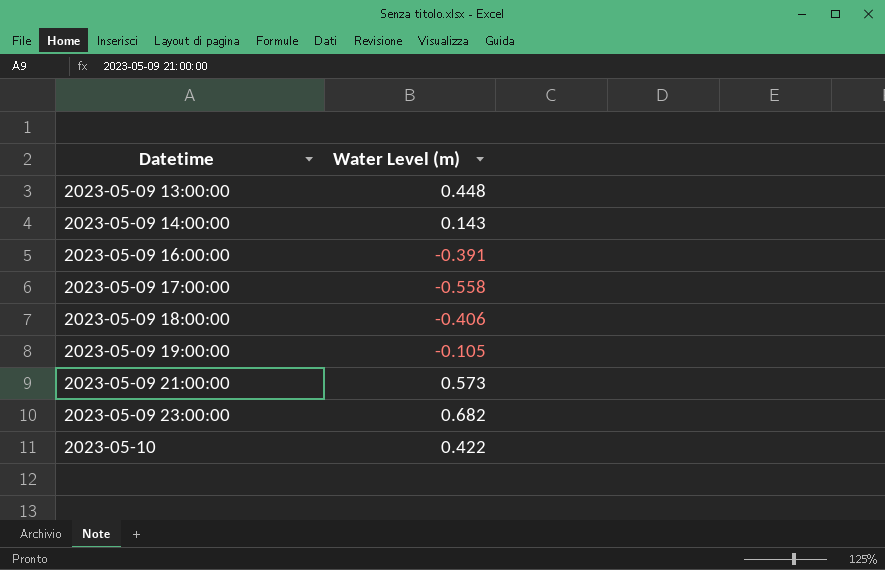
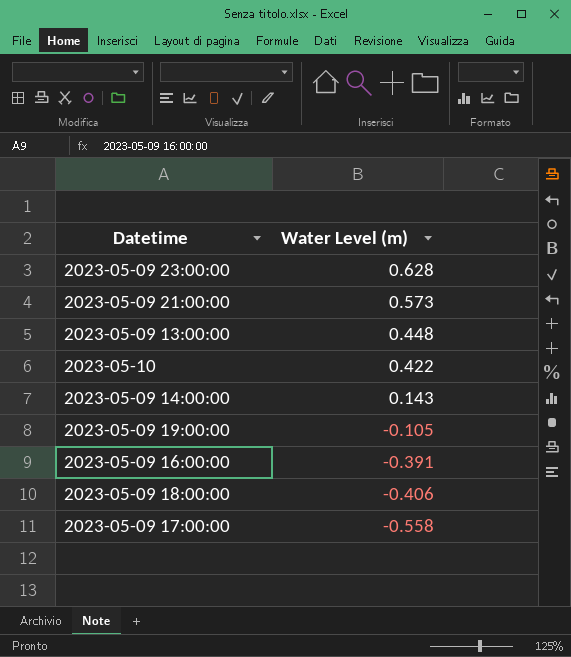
row order: Datetime ascending -> Water Level (m) descending
2023-05-09 23:00:00 | Water Level (m): 0.682 -> 0.628

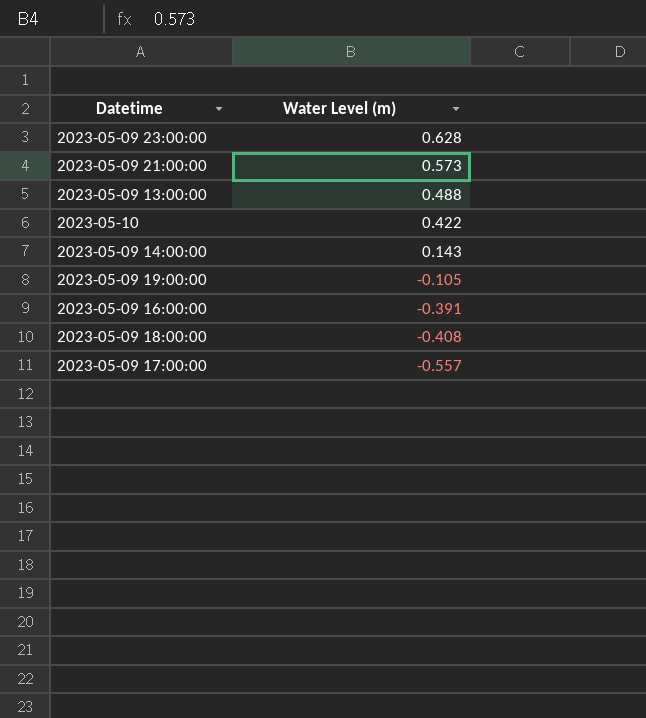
2023-05-09 13:00:00 | Water Level (m): 0.448 -> 0.488
2023-05-09 18:00:00 | Water Level (m): -0.406 -> -0.408
2023-05-09 17:00:00 | Water Level (m): -0.558 -> -0.557

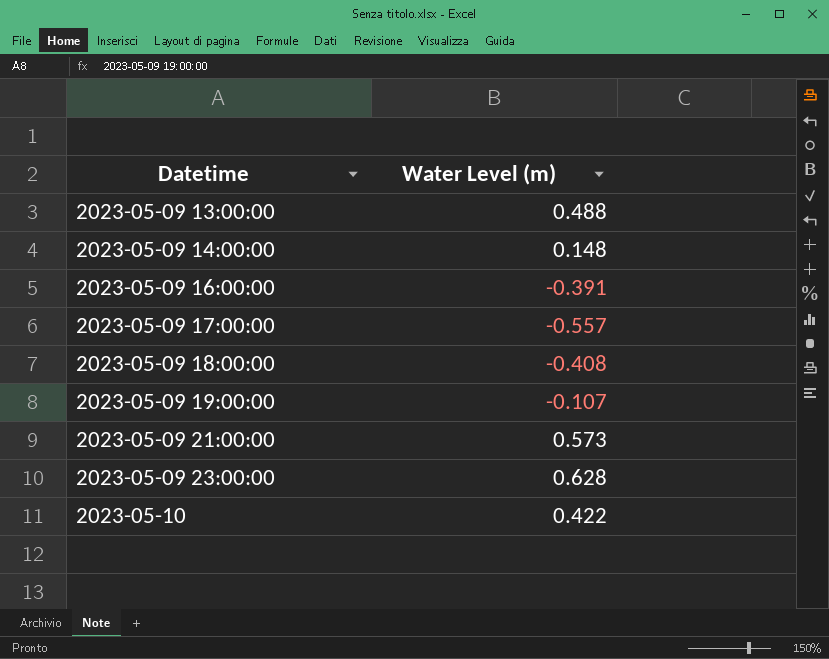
row order: Water Level (m) descending -> Datetime ascending
2023-05-09 14:00:00 | Water Level (m): 0.143 -> 0.148
2023-05-09 19:00:00 | Water Level (m): -0.105 -> -0.107

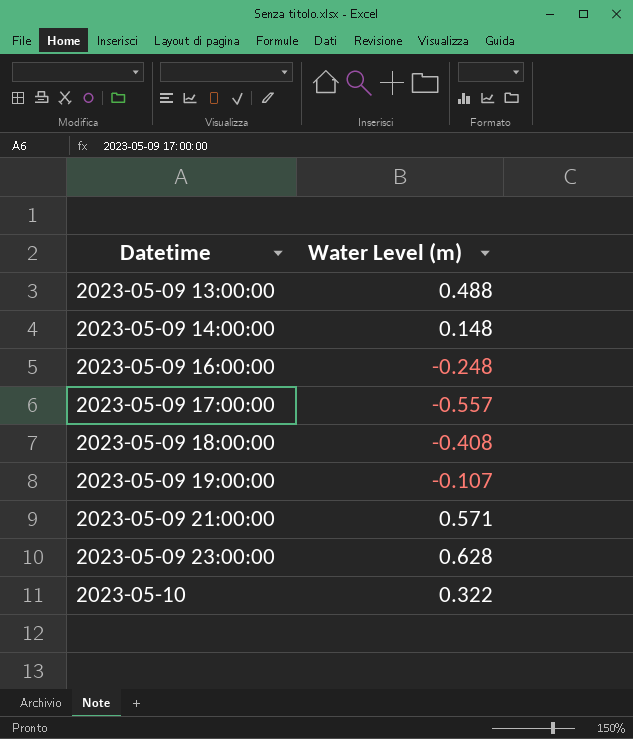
2023-05-09 16:00:00 | Water Level (m): -0.391 -> -0.248
2023-05-09 21:00:00 | Water Level (m): 0.573 -> 0.571
2023-05-10 | Water Level (m): 0.422 -> 0.322

